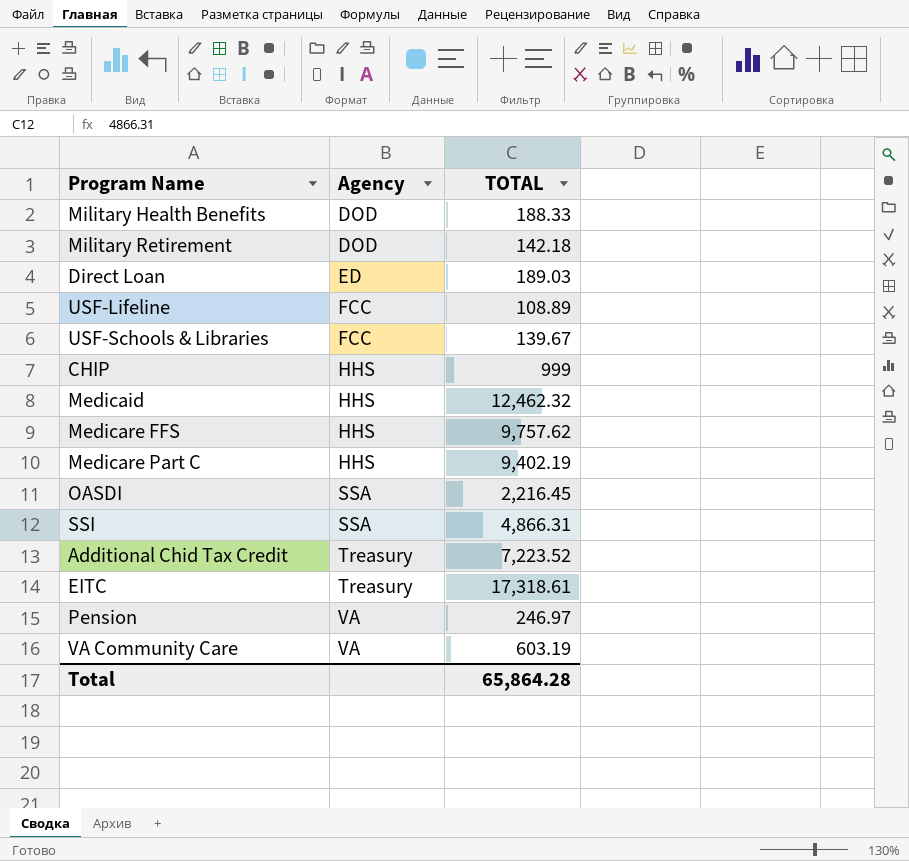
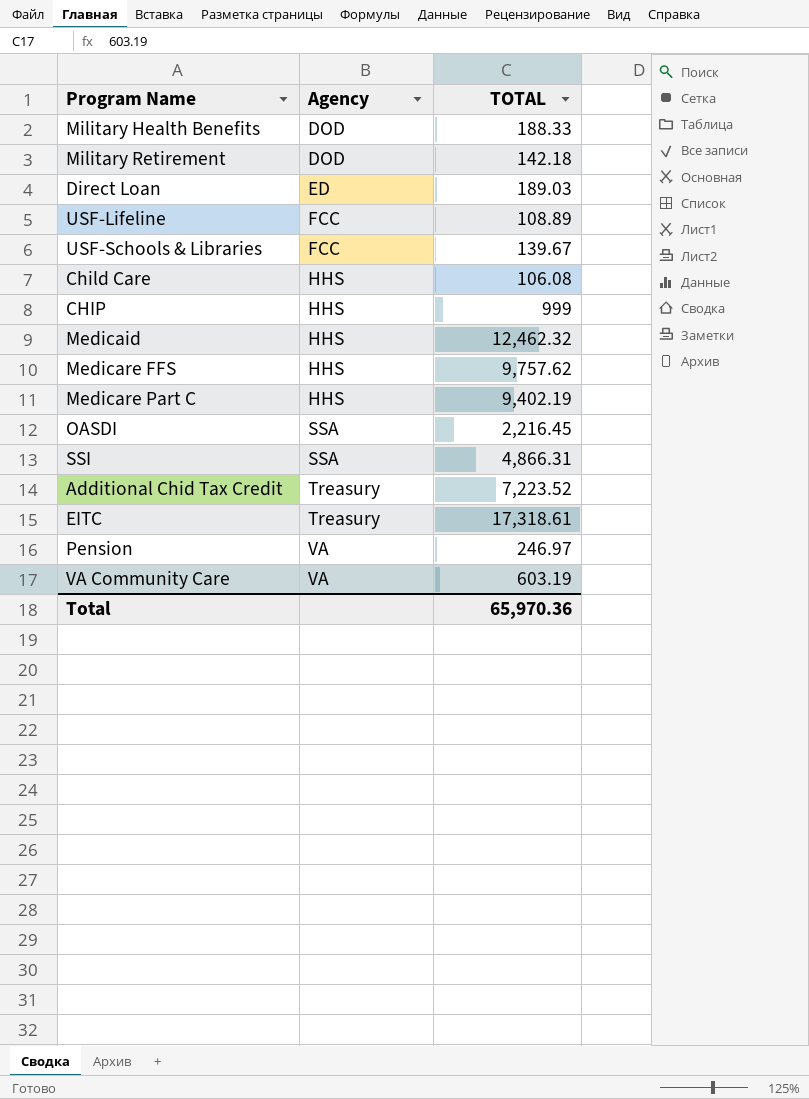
row Child Care: none -> HHS | 106.08
Total | TOTAL: 65,864.28 -> 65,970.36

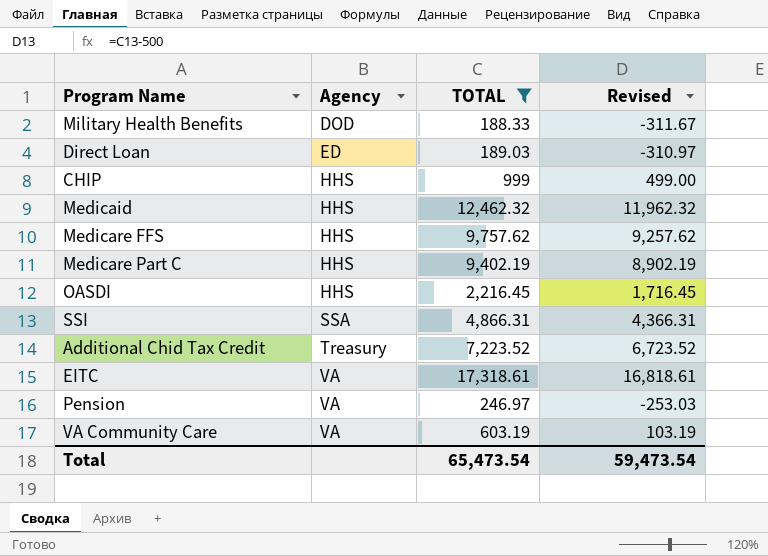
filter: none -> TOTAL >= 188.33
column Revised | formula: none -> [TOTAL] - 500
OASDI | Agency: SSA -> HHS
EITC | Agency: Treasury -> VA
Total | TOTAL: 65,970.36 -> 65,473.54

